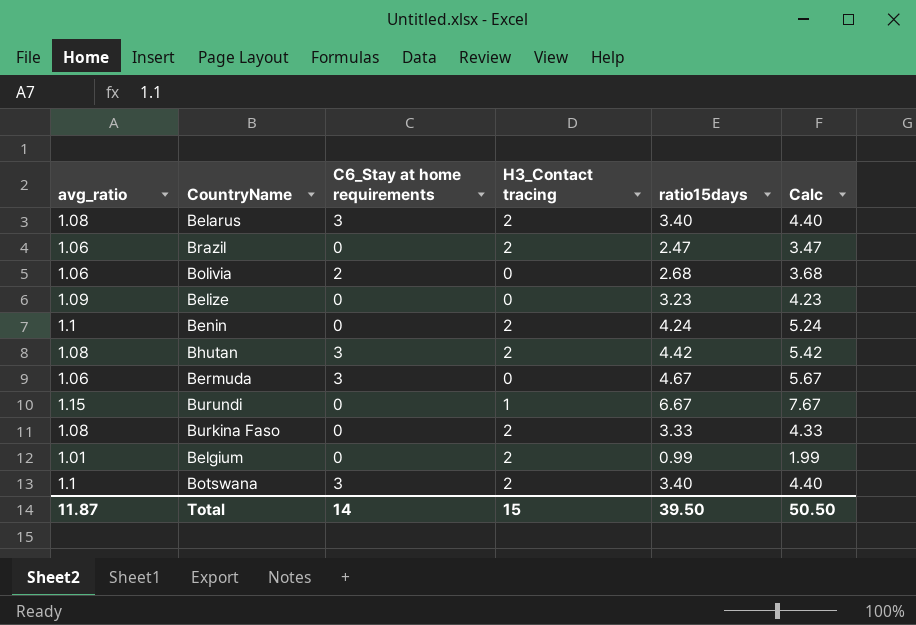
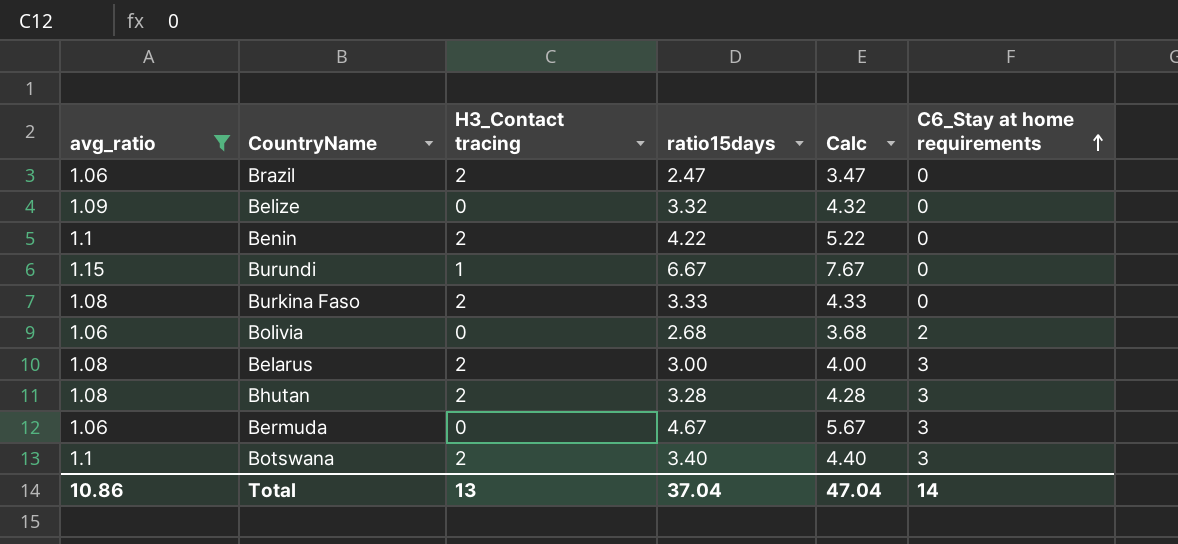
filter: none -> avg_ratio != 1.01
row order: none -> C6_Stay at home requirements ascending
column C6_Stay at home requirements | position: 3 -> 6
Belize | ratio15days: 3.23 -> 3.32
Belize | Calc: 4.23 -> 4.32
Benin | ratio15days: 4.24 -> 4.22
Benin | Calc: 5.24 -> 5.22
Belarus | ratio15days: 3.40 -> 3.00
Belarus | Calc: 4.40 -> 4.00
Bhutan | ratio15days: 4.42 -> 3.28
Bhutan | Calc: 5.42 -> 4.28
Total | avg_ratio: 11.87 -> 10.86
Total | H3_Contact tracing: 15 -> 13
Total | ratio15days: 39.50 -> 37.04
Total | Calc: 50.50 -> 47.04

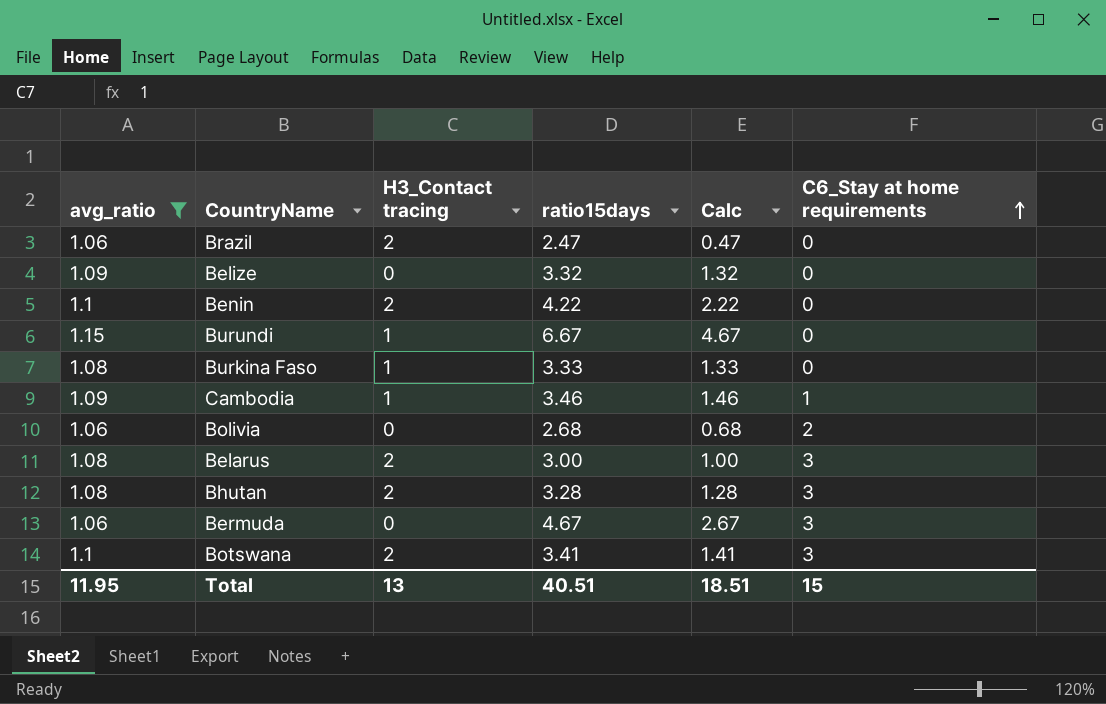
column Calc | formula: [ratio15days] + 1 -> [ratio15days] - 2
Burkina Faso | H3_Contact tracing: 2 -> 1
row Cambodia: none -> 1.09 | 1 | 3.46 | 1.46 | 1
Botswana | ratio15days: 3.40 -> 3.41
Total | avg_ratio: 10.86 -> 11.95
Total | ratio15days: 37.04 -> 40.51
Total | Calc: 47.04 -> 18.51
Total | C6_Stay at home requirements: 14 -> 15

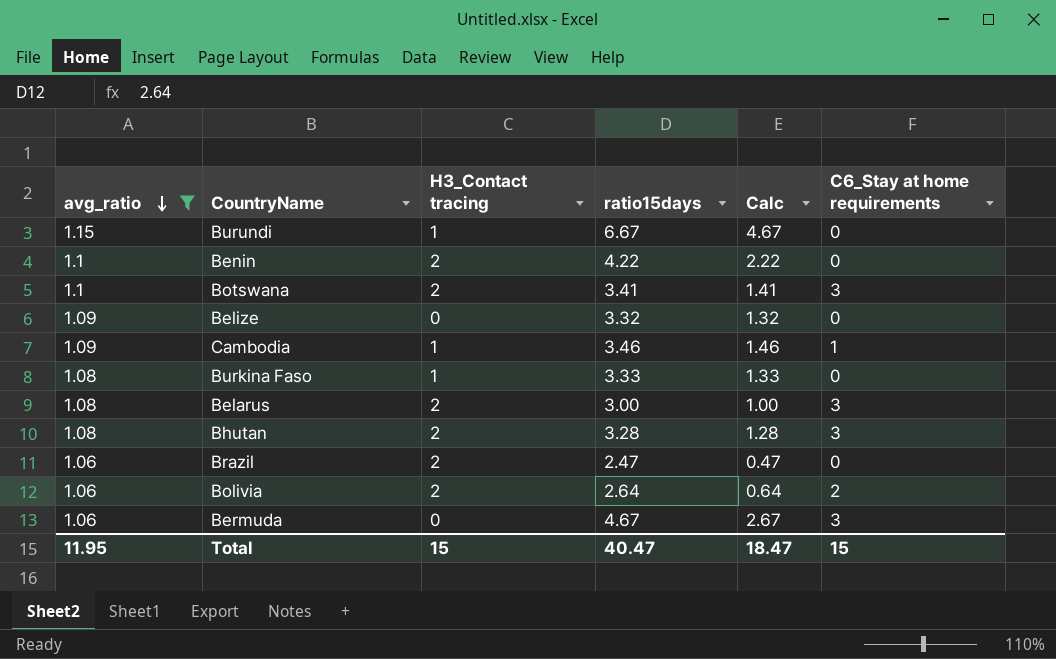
row order: C6_Stay at home requirements ascending -> avg_ratio descending
Bolivia | H3_Contact tracing: 0 -> 2
Bolivia | ratio15days: 2.68 -> 2.64
Bolivia | Calc: 0.68 -> 0.64
Total | H3_Contact tracing: 13 -> 15
Total | ratio15days: 40.51 -> 40.47
Total | Calc: 18.51 -> 18.47

